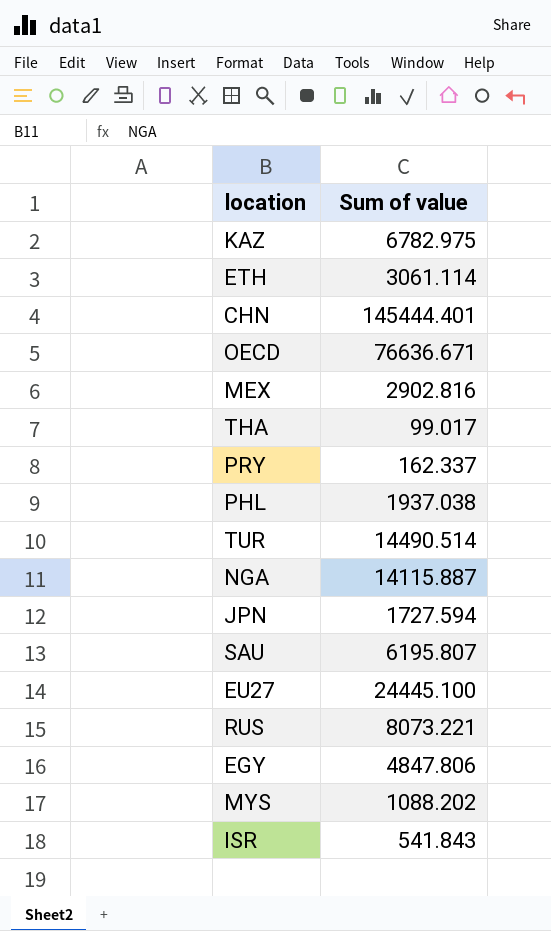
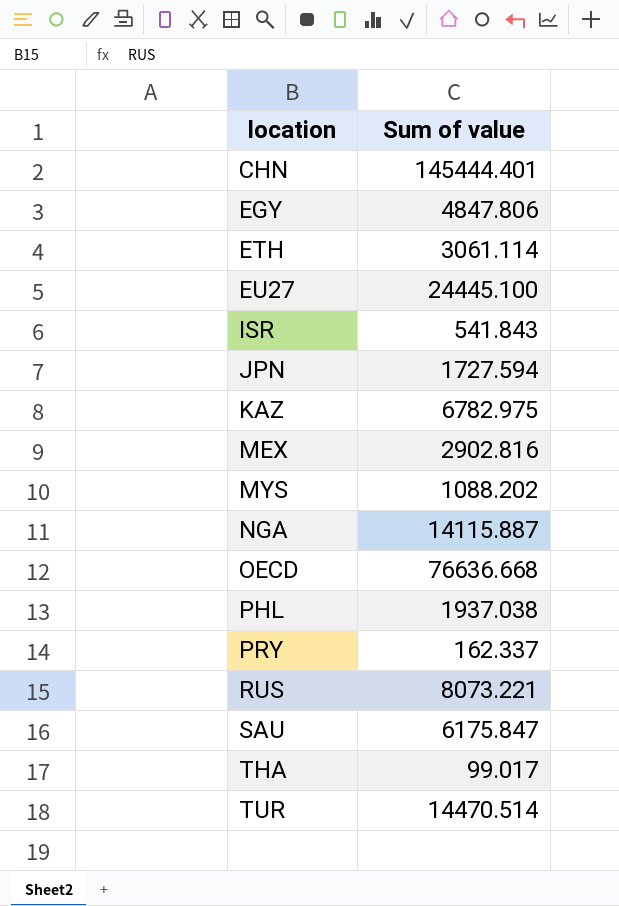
row order: none -> location ascending
OECD | Sum of value: 76636.671 -> 76636.668
SAU | Sum of value: 6195.807 -> 6175.847
TUR | Sum of value: 14490.514 -> 14470.514

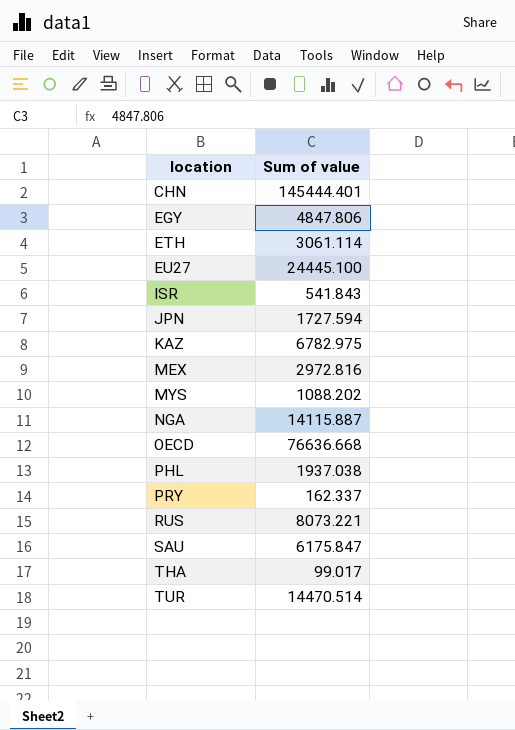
MEX | Sum of value: 2902.816 -> 2972.816

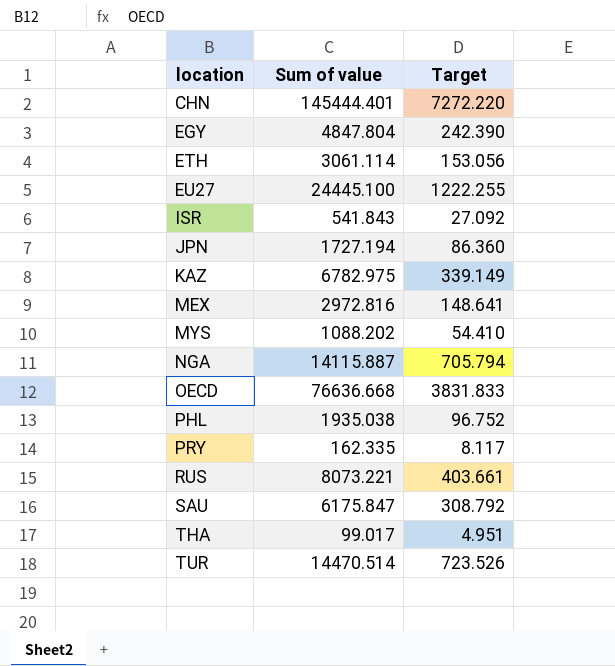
column Target | formula: none -> [Sum of value] * 0.05
EGY | Sum of value: 4847.806 -> 4847.804
JPN | Sum of value: 1727.594 -> 1727.194
PHL | Sum of value: 1937.038 -> 1935.038
PRY | Sum of value: 162.337 -> 162.335

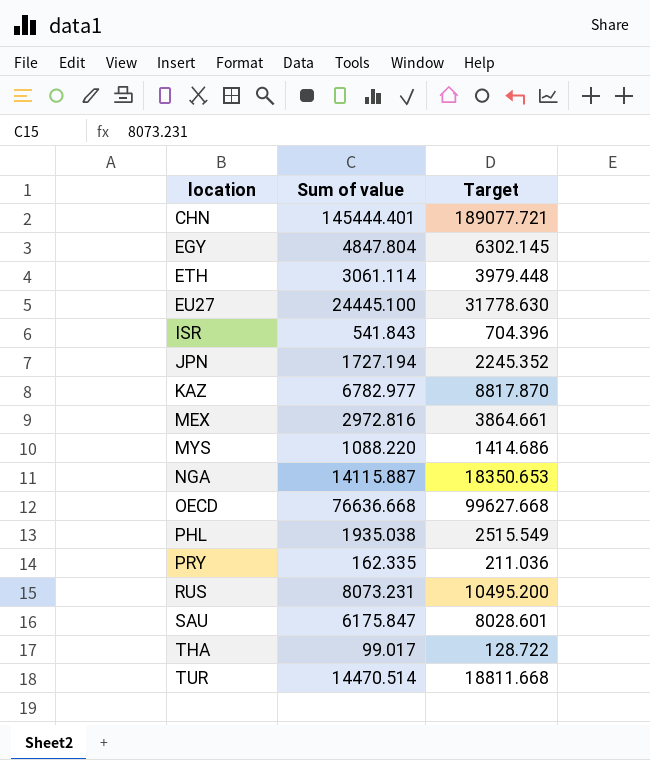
column Target | formula: [Sum of value] * 0.05 -> [Sum of value] * 1.3
KAZ | Sum of value: 6782.975 -> 6782.977
MYS | Sum of value: 1088.202 -> 1088.220
RUS | Sum of value: 8073.221 -> 8073.231

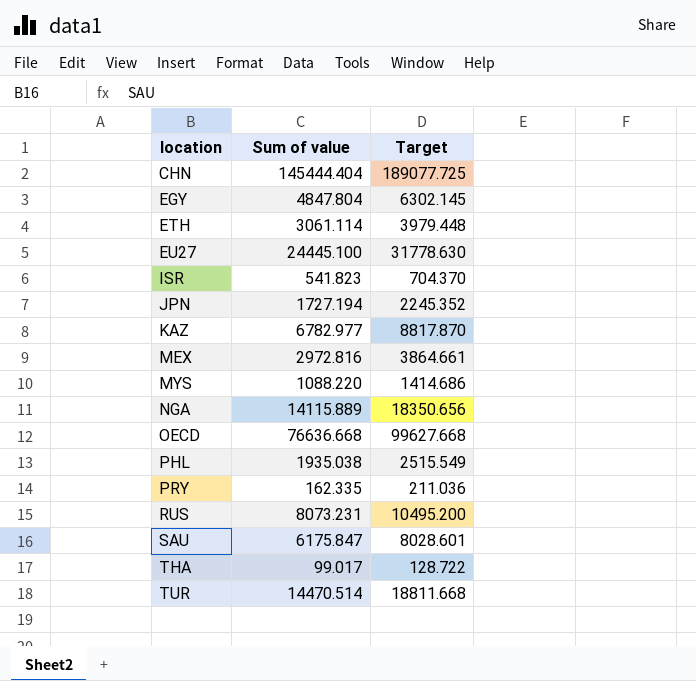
CHN | Sum of value: 145444.401 -> 145444.404
CHN | Target: 189077.721 -> 189077.725
ISR | Sum of value: 541.843 -> 541.823
ISR | Target: 704.396 -> 704.370
NGA | Sum of value: 14115.887 -> 14115.889
NGA | Target: 18350.653 -> 18350.656

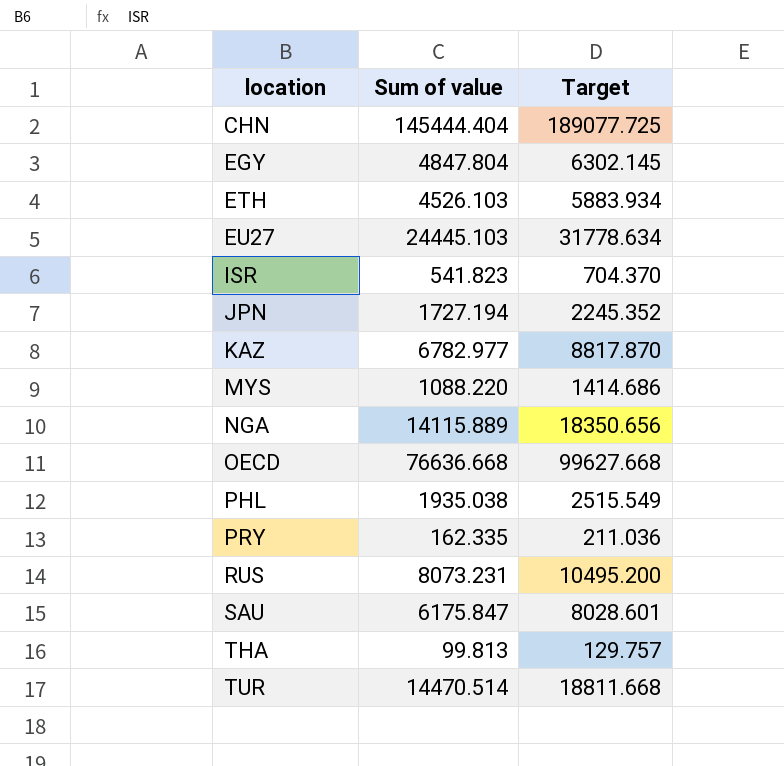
row MEX: 2972.816 | 3864.661 -> none
ETH | Sum of value: 3061.114 -> 4526.103
ETH | Target: 3979.448 -> 5883.934
EU27 | Sum of value: 24445.100 -> 24445.103
EU27 | Target: 31778.630 -> 31778.634
THA | Sum of value: 99.017 -> 99.813
THA | Target: 128.722 -> 129.757

